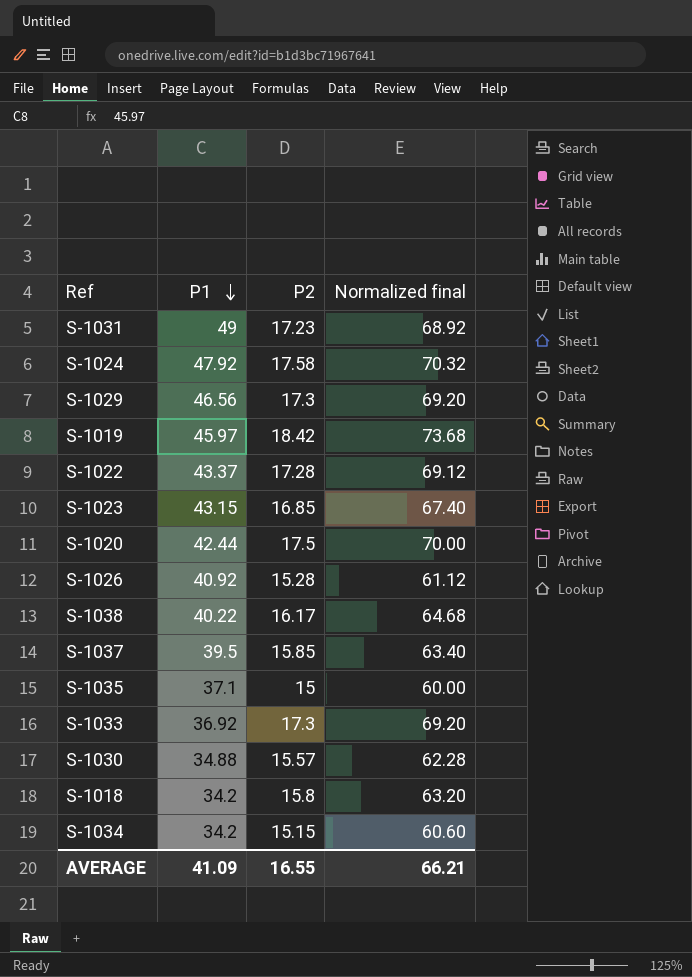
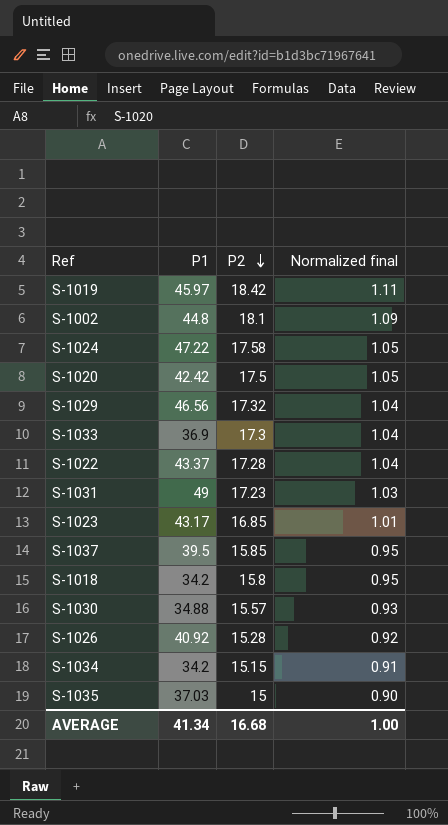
row order: P1 descending -> P2 descending
column Normalized final | formula: [P2] * 4 -> [P2] * 0.06
row S-1038: 40.22 | 16.17 | 64.68 -> none
row S-1002: none -> 44.8 | 18.1 | 1.09
S-1024 | P1: 47.92 -> 47.22
S-1020 | P1: 42.44 -> 42.42
S-1029 | P2: 17.3 -> 17.32
S-1033 | P1: 36.92 -> 36.9
S-1023 | P1: 43.15 -> 43.17
S-1035 | P1: 37.1 -> 37.03
AVERAGE | P1: 41.09 -> 41.34
AVERAGE | P2: 16.55 -> 16.68
AVERAGE | Normalized final: 66.21 -> 1.00

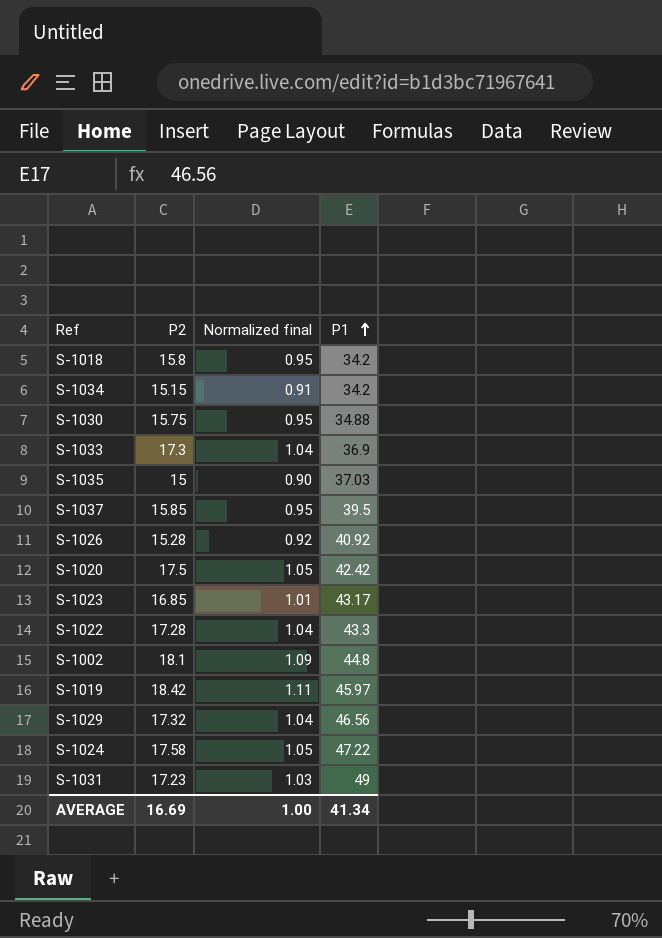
row order: P2 descending -> P1 ascending
column P1 | position: 2 -> 4
S-1030 | P2: 15.57 -> 15.75
S-1030 | Normalized final: 0.93 -> 0.95
S-1022 | P1: 43.37 -> 43.3
AVERAGE | P2: 16.68 -> 16.69

